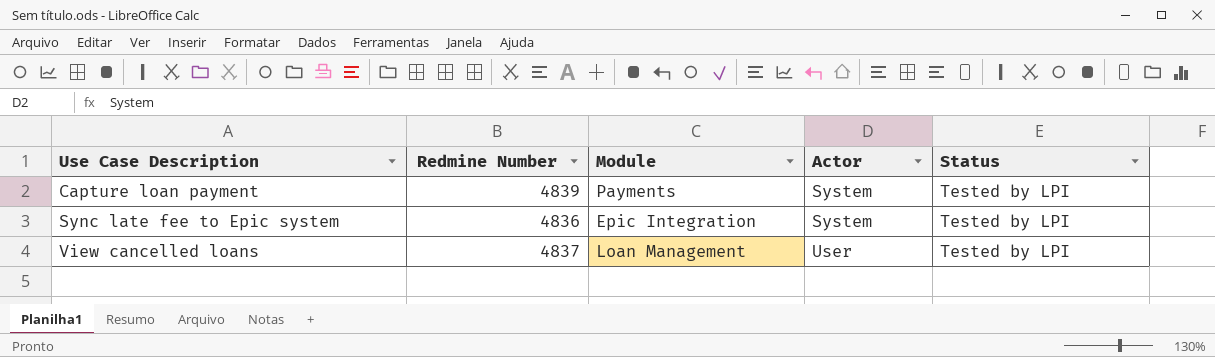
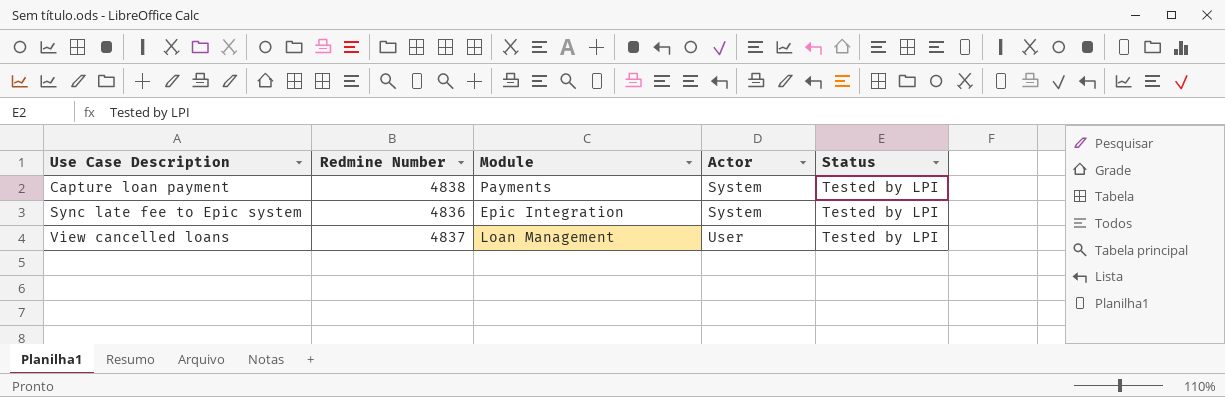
Capture loan payment | Redmine Number: 4839 -> 4838

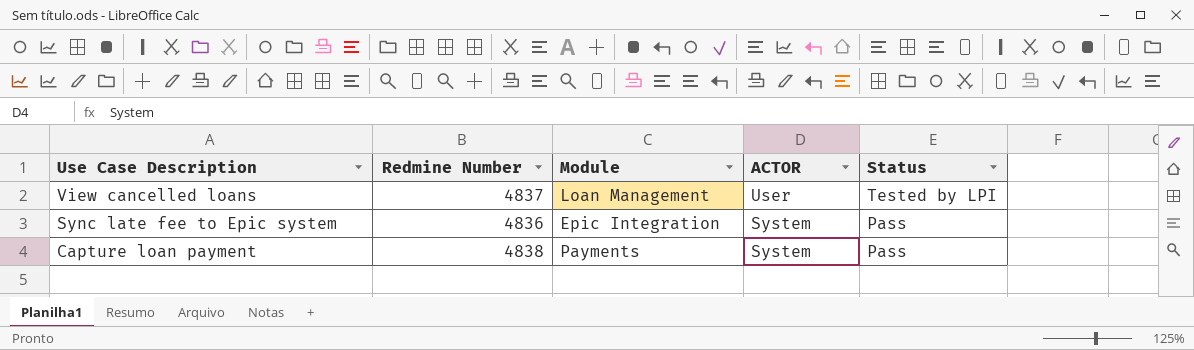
row order: Use Case Description ascending -> Use Case Description descending
column name: Actor -> ACTOR
Sync late fee to Epic system | Status: Tested by LPI -> Pass
Capture loan payment | Status: Tested by LPI -> Pass

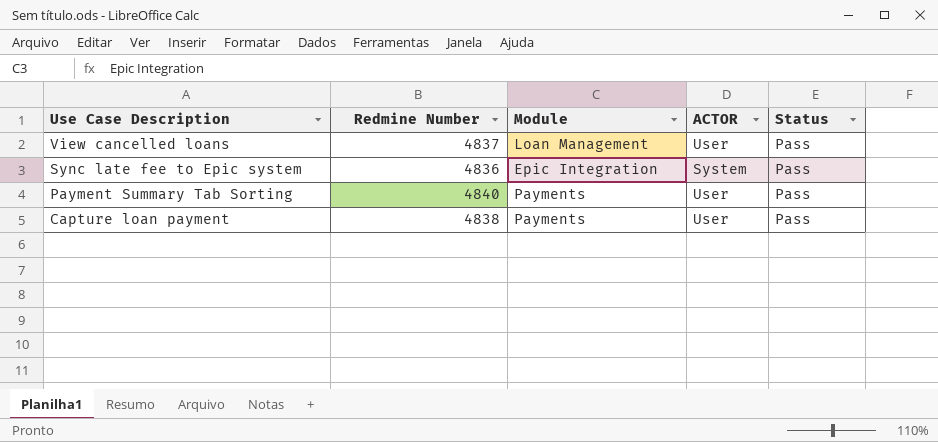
View cancelled loans | Status: Tested by LPI -> Pass
row Payment Summary Tab Sorting: none -> 4840 | Payments | User | Pass
Capture loan payment | ACTOR: System -> User

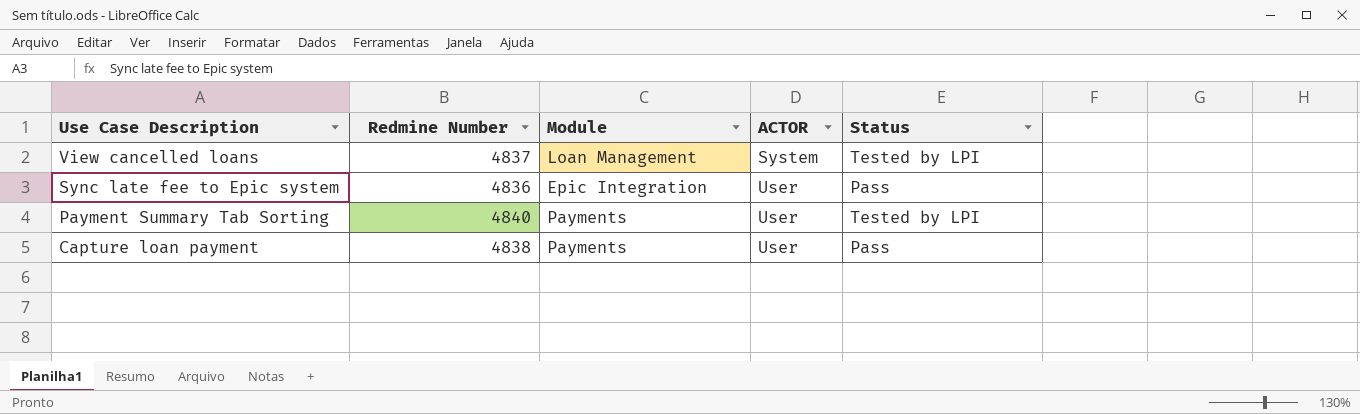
View cancelled loans | ACTOR: User -> System
View cancelled loans | Status: Pass -> Tested by LPI
Sync late fee to Epic system | ACTOR: System -> User
Payment Summary Tab Sorting | Status: Pass -> Tested by LPI

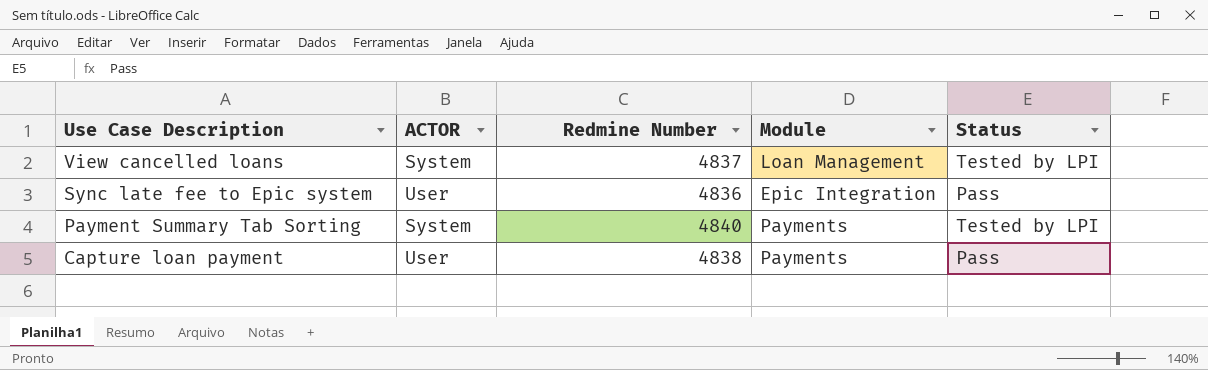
column ACTOR | position: 4 -> 2
Payment Summary Tab Sorting | ACTOR: User -> System

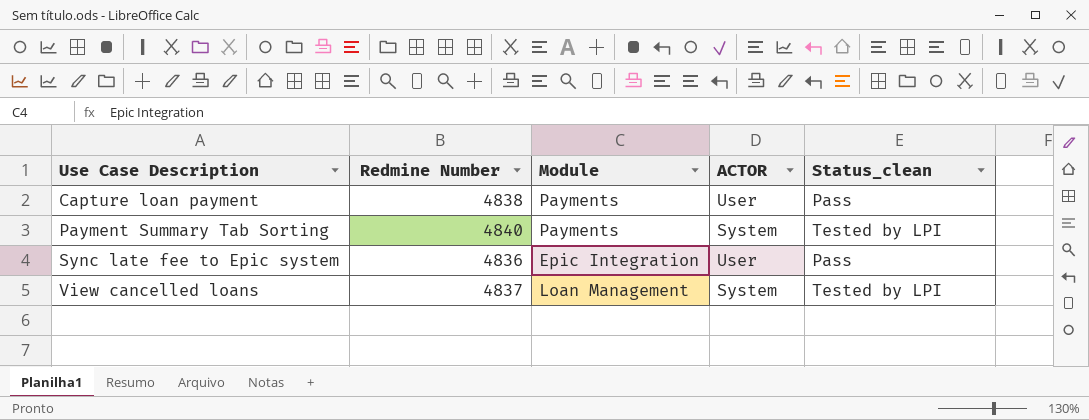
row order: Use Case Description descending -> Use Case Description ascending
column ACTOR | position: 2 -> 4
column name: Status -> Status_clean

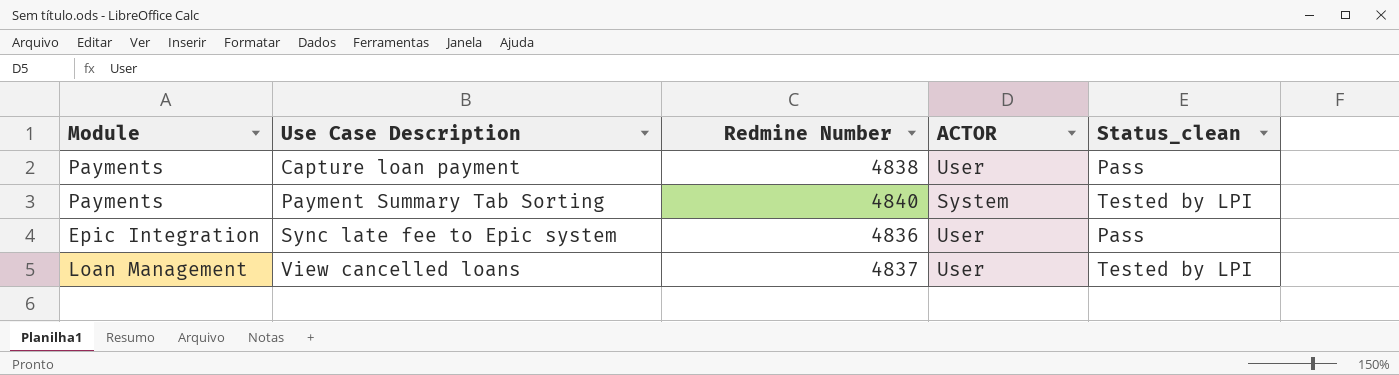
column Module | position: 3 -> 1
View cancelled loans | ACTOR: System -> User

